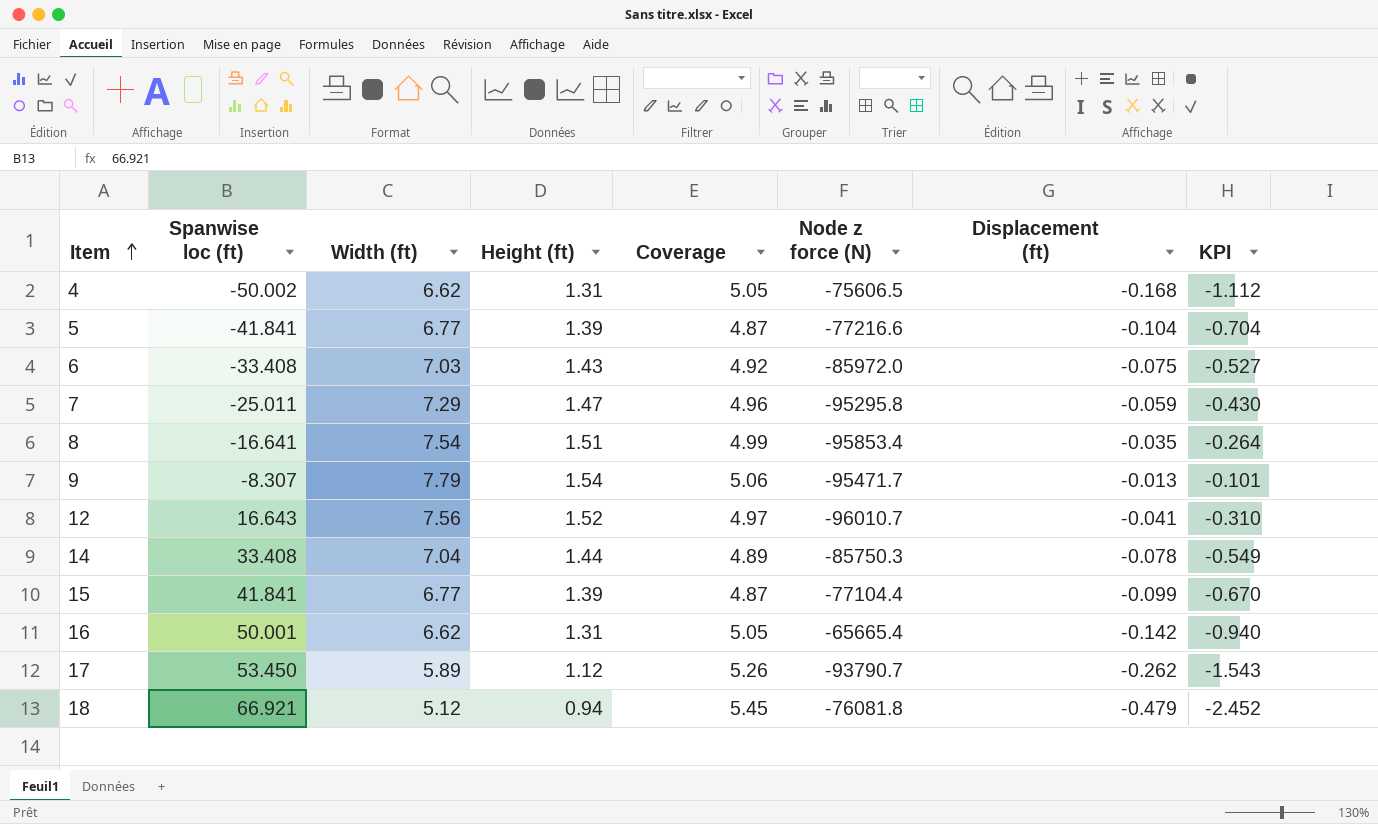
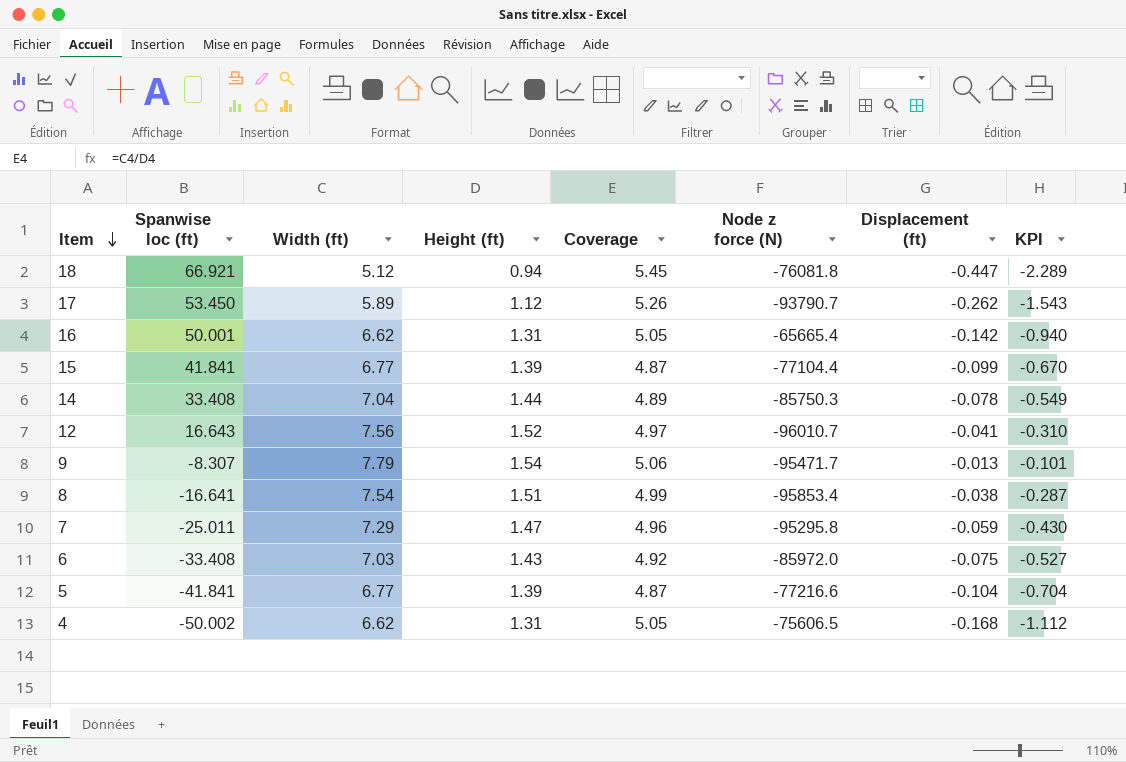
row order: Item ascending -> Item descending
18 | Displacement (ft): -0.479 -> -0.447
18 | KPI: -2.452 -> -2.289
8 | Displacement (ft): -0.035 -> -0.038
8 | KPI: -0.264 -> -0.287

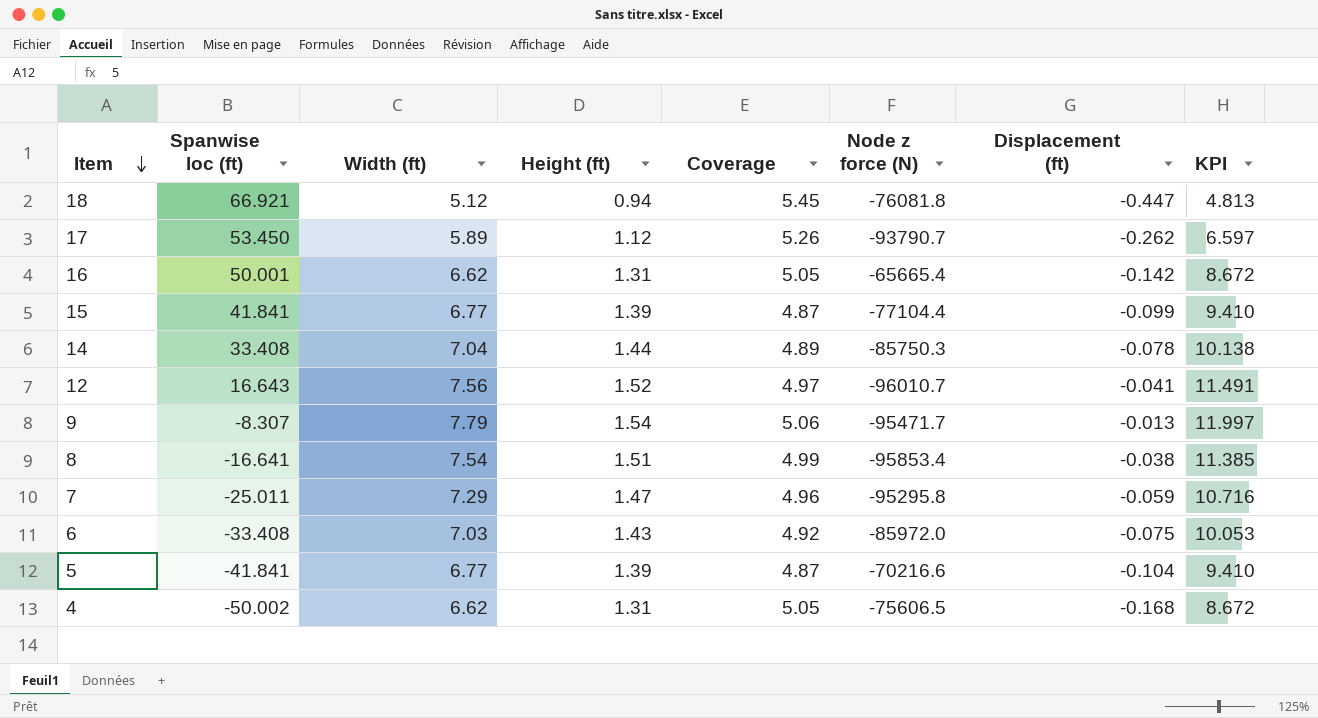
column KPI | formula: [Width (ft)] * [Displacement (ft)] -> [Width (ft)] * [Height (ft)]
5 | Node z force (N): -77216.6 -> -70216.6

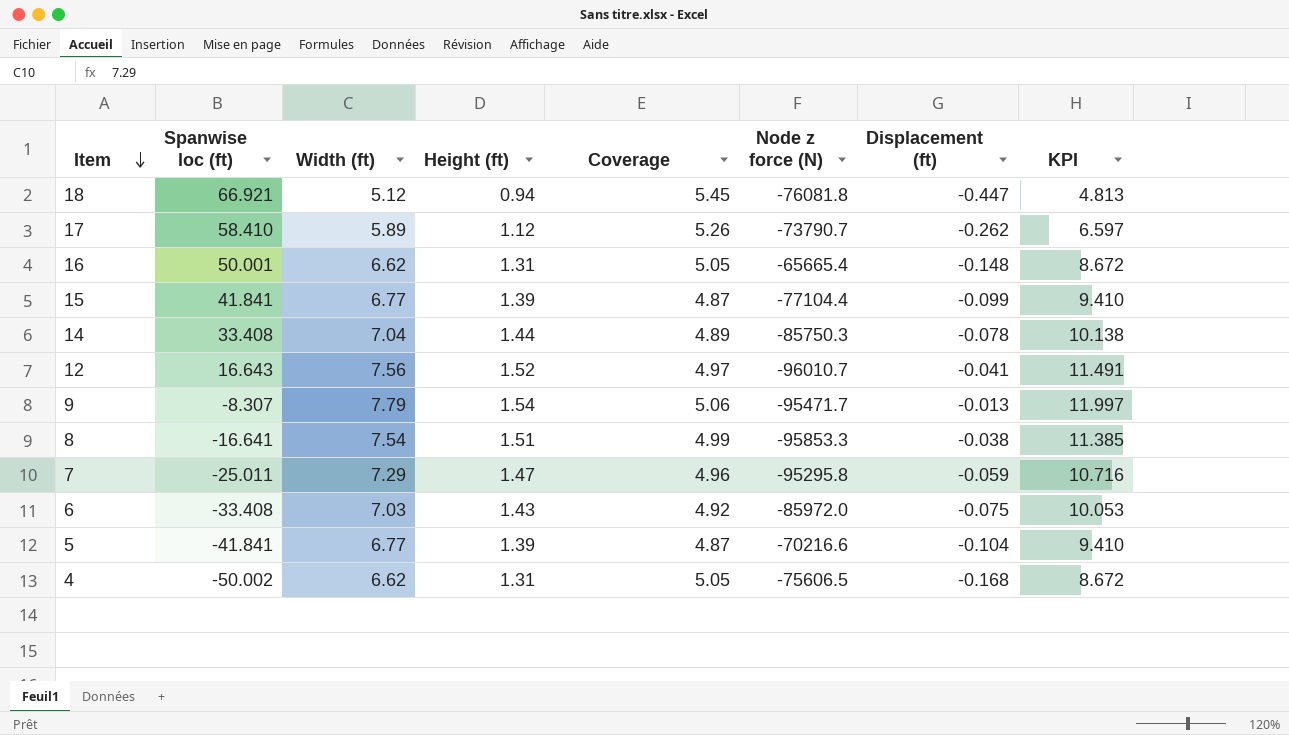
17 | Spanwise loc (ft): 53.450 -> 58.410
17 | Node z force (N): -93790.7 -> -73790.7
16 | Displacement (ft): -0.142 -> -0.148
8 | Node z force (N): -95853.4 -> -95853.3

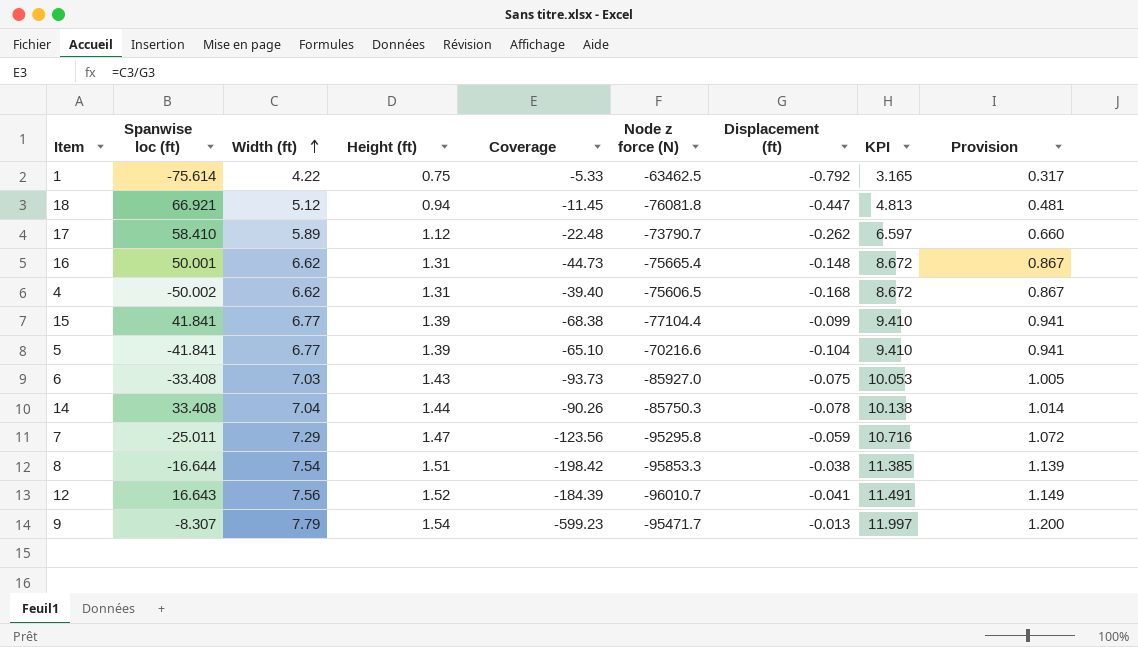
row order: Item descending -> Width (ft) ascending
column Coverage | formula: [Width (ft)] / [Height (ft)] -> [Width (ft)] / [Displacement (ft)]
column Provision | formula: none -> [KPI] * 0.1
row 1: none -> -75.614 | 4.22 | 0.75 | -5.33 | -63462.5 | -0.792 | 3.165 | 0.317
16 | Node z force (N): -65665.4 -> -75665.4
6 | Node z force (N): -85972.0 -> -85927.0
8 | Spanwise loc (ft): -16.641 -> -16.644

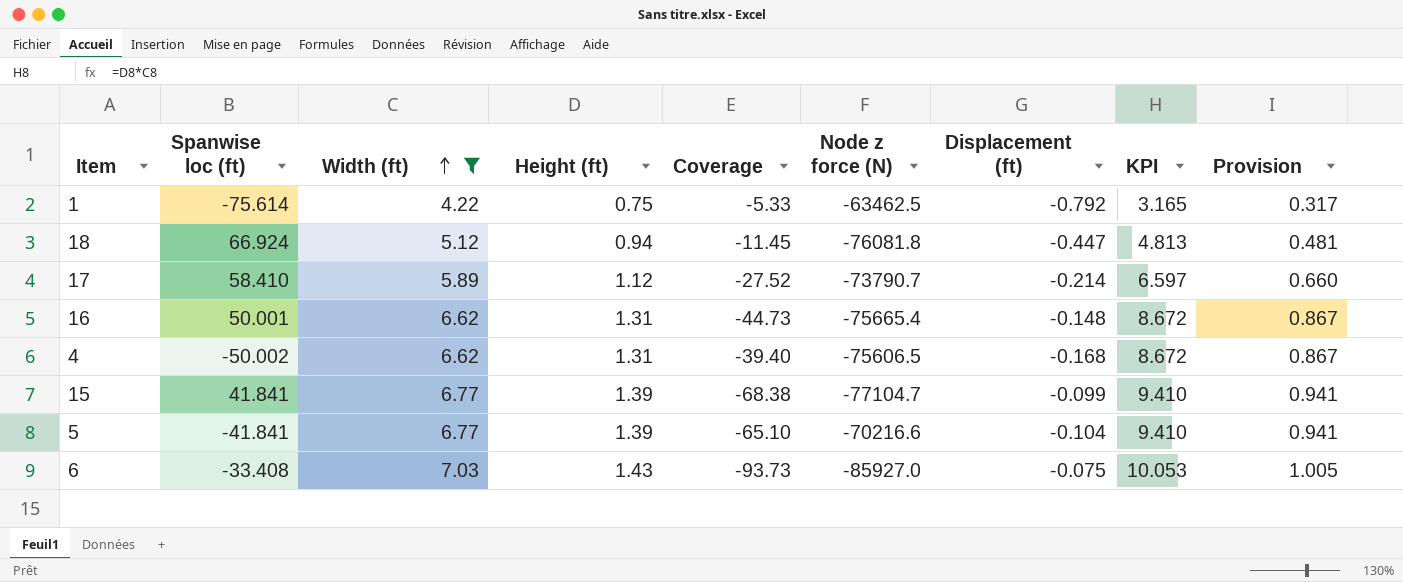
filter: none -> Width (ft) <= 7.03
18 | Spanwise loc (ft): 66.921 -> 66.924
17 | Coverage: -22.48 -> -27.52
17 | Displacement (ft): -0.262 -> -0.214
15 | Node z force (N): -77104.4 -> -77104.7

